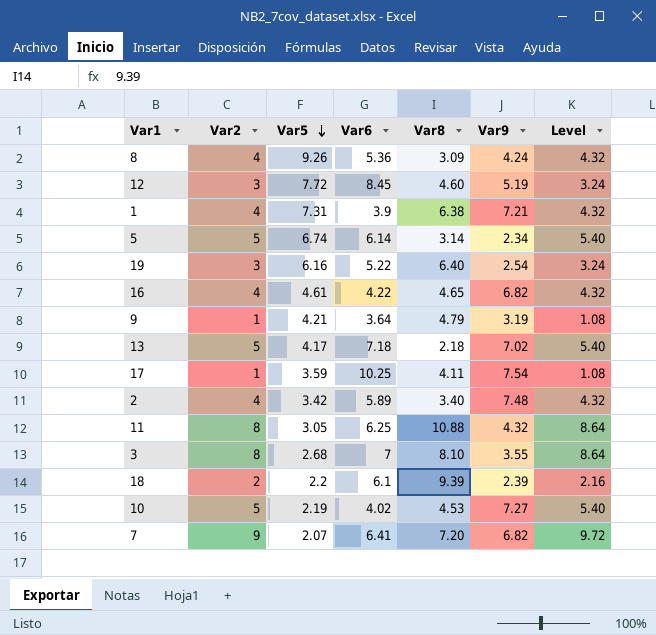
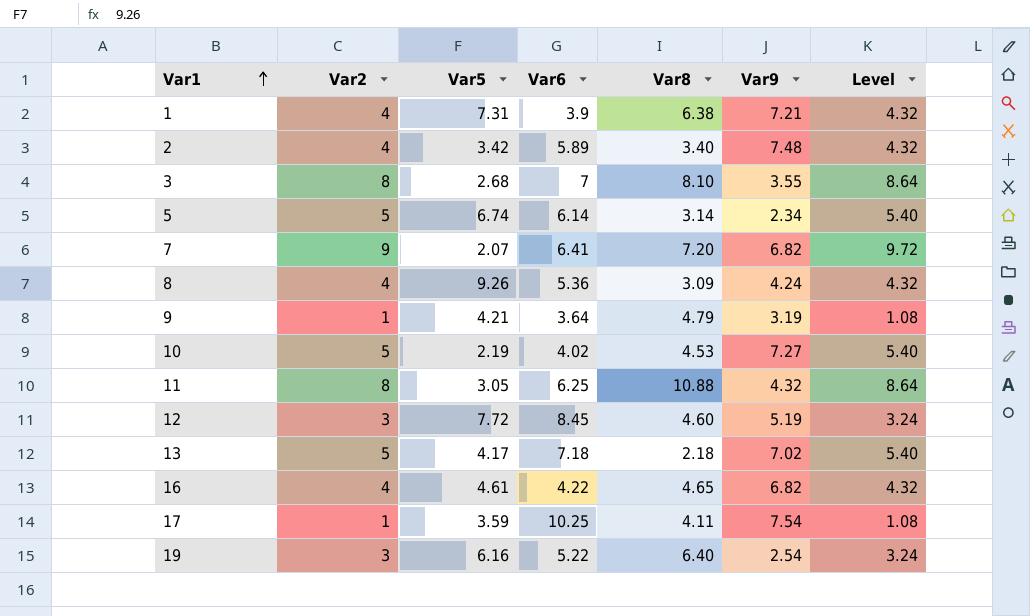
row order: Var5 descending -> Var1 ascending
row 18: 2 | 2.2 | 6.1 | 9.39 | 2.39 | 2.16 -> none

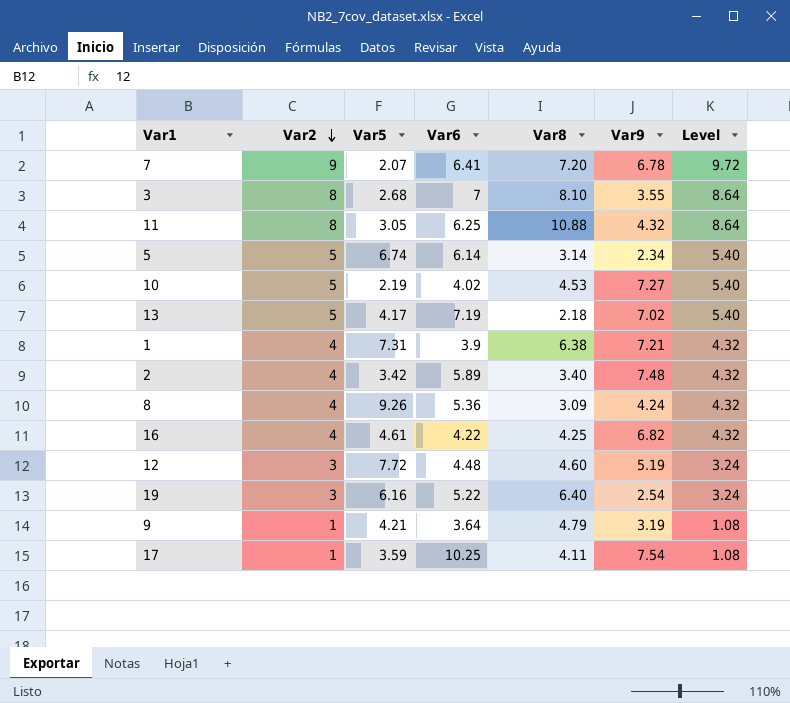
row order: Var1 ascending -> Var2 descending
7 | Var9: 6.82 -> 6.78
13 | Var6: 7.18 -> 7.19
16 | Var8: 4.65 -> 4.25
12 | Var6: 8.45 -> 4.48

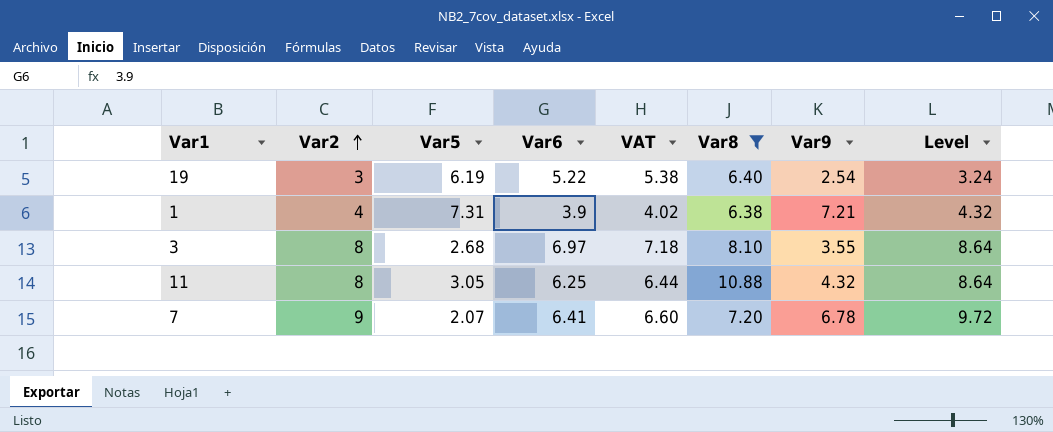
filter: none -> Var8 >= 6.38
row order: Var2 descending -> Var2 ascending
column VAT | formula: none -> [Var6] * 1.03
19 | Var5: 6.16 -> 6.19
3 | Var6: 7 -> 6.97

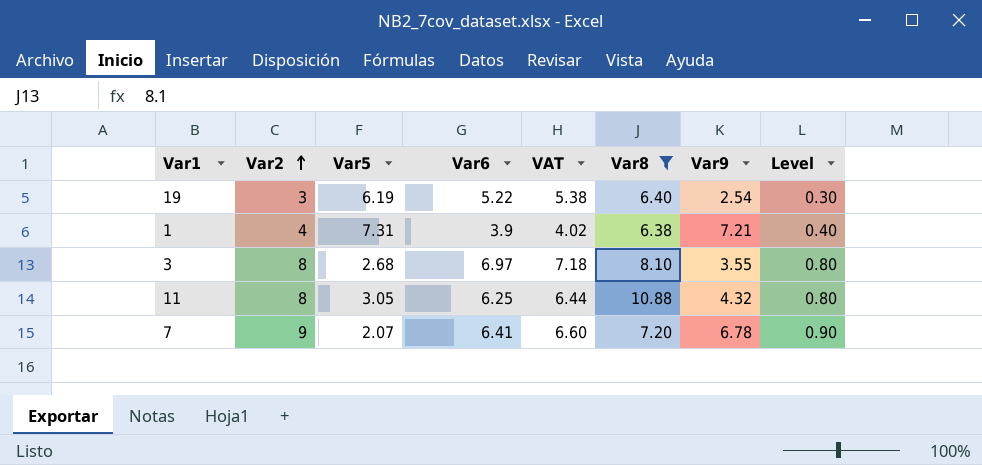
column Level | formula: [Var2] * 1.08 -> [Var2] * 0.1

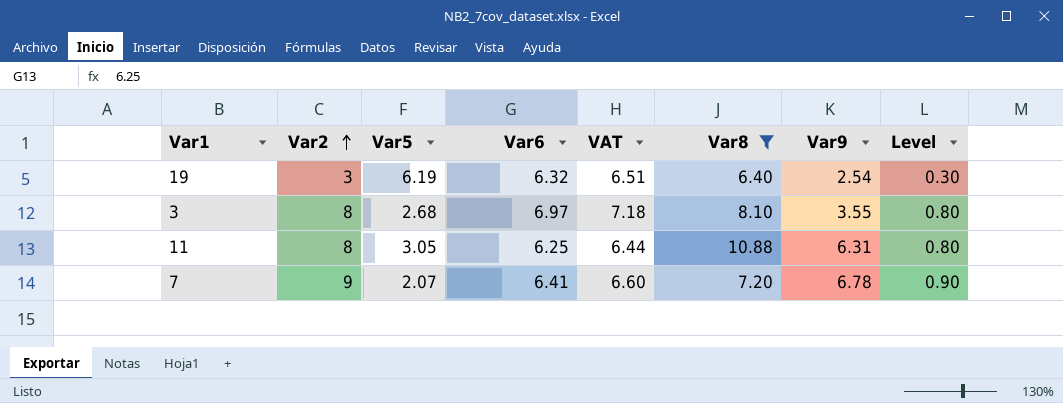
row 1: 4 | 7.31 | 3.9 | 4.02 | 6.38 | 7.21 | 0.40 -> none
19 | Var6: 5.22 -> 6.32
19 | VAT: 5.38 -> 6.51
11 | Var9: 4.32 -> 6.31

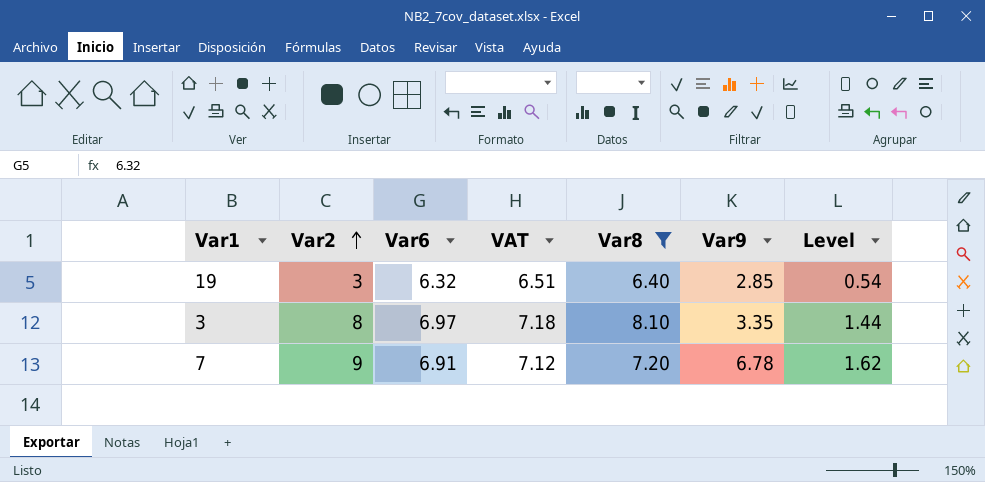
column Var5 | position: 3 -> none
column Level | formula: [Var2] * 0.1 -> [Var2] * 0.18
row 11: 8 | 3.05 | 6.25 | 6.44 | 10.88 | 6.31 | 0.80 -> none
19 | Var9: 2.54 -> 2.85
3 | Var9: 3.55 -> 3.35
7 | Var6: 6.41 -> 6.91
7 | VAT: 6.60 -> 7.12

